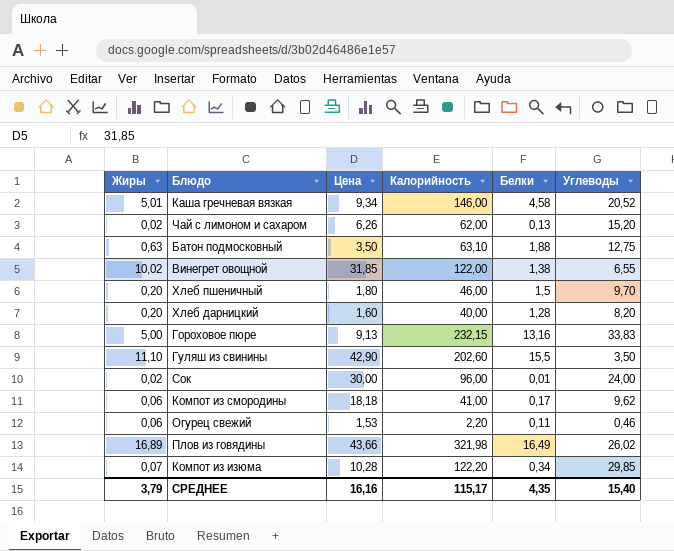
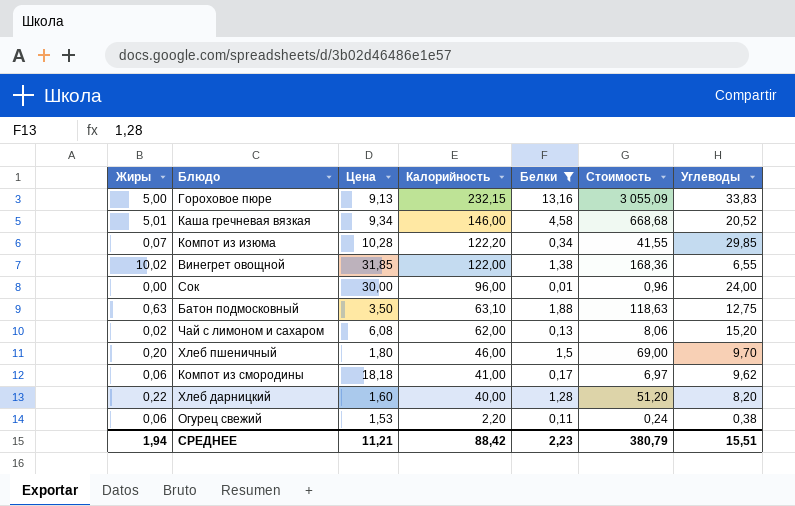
filter: none -> Белки <= 13,16
row order: none -> Калорийность descending
column Стоимость | formula: none -> [Калорийность] * [Белки]
Сок | Жиры: 0,02 -> 0,00
Чай с лимоном и сахаром | Цена: 6,26 -> 6,08
Хлеб дарницкий | Жиры: 0,20 -> 0,22
Огурец свежий | Углеводы: 0,46 -> 0,38
СРЕДНЕЕ | Жиры: 3,79 -> 1,94
СРЕДНЕЕ | Цена: 16,16 -> 11,21
СРЕДНЕЕ | Калорийность: 115,17 -> 88,42
СРЕДНЕЕ | Белки: 4,35 -> 2,23
СРЕДНЕЕ | Углеводы: 15,40 -> 15,51

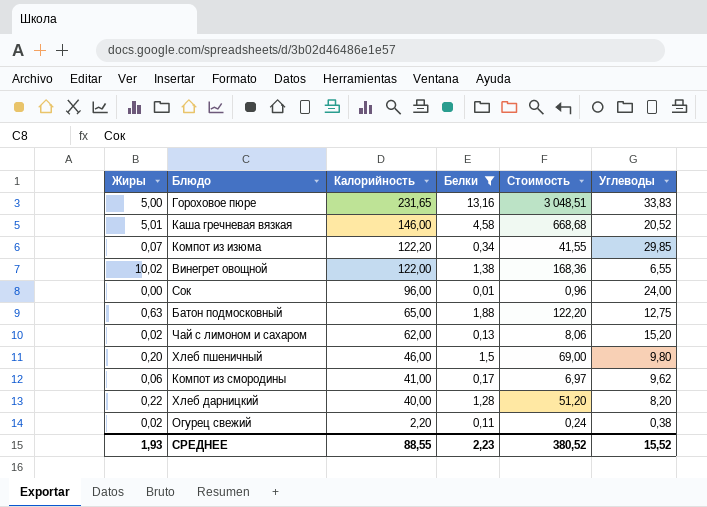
column Цена | position: 3 -> none
Гороховое пюре | Калорийность: 232,15 -> 231,65
Гороховое пюре | Стоимость: 3 055,09 -> 3 048,51
Батон подмосковный | Калорийность: 63,10 -> 65,00
Батон подмосковный | Стоимость: 118,63 -> 122,20
Хлеб пшеничный | Углеводы: 9,70 -> 9,80
Огурец свежий | Жиры: 0,06 -> 0,02
СРЕДНЕЕ | Жиры: 1,94 -> 1,93
СРЕДНЕЕ | Калорийность: 88,42 -> 88,55
СРЕДНЕЕ | Стоимость: 380,79 -> 380,52
СРЕДНЕЕ | Углеводы: 15,51 -> 15,52

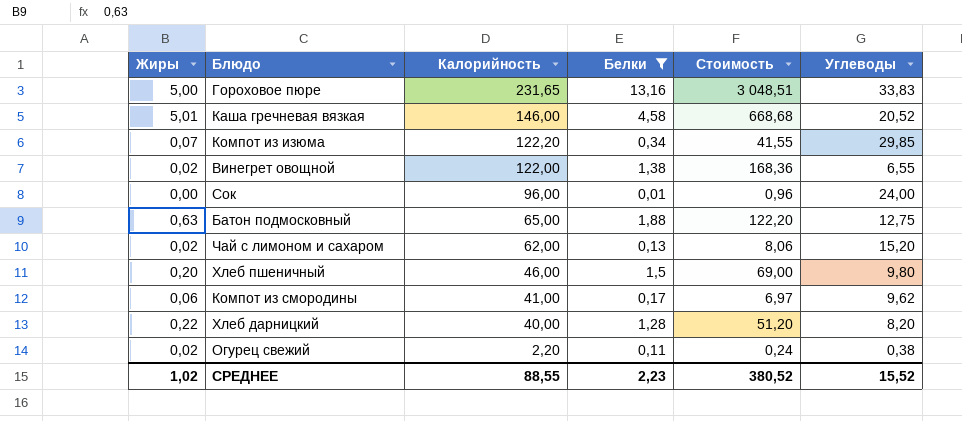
Винегрет овощной | Жиры: 10,02 -> 0,02
СРЕДНЕЕ | Жиры: 1,93 -> 1,02

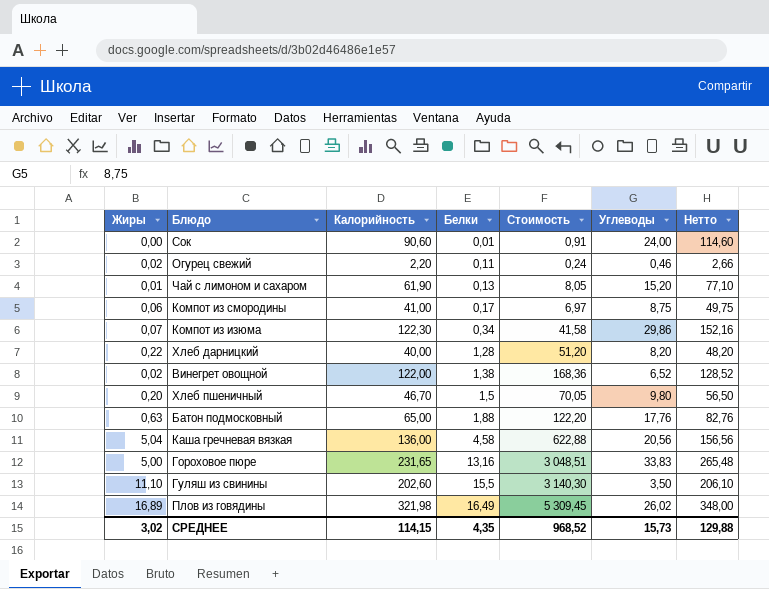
filter: Белки <= 13,16 -> none
row order: Калорийность descending -> Белки ascending
column Нетто | formula: none -> [Калорийность] + [Углеводы]
Сок | Калорийность: 96,00 -> 90,60
Сок | Стоимость: 0,96 -> 0,91
Огурец свежий | Углеводы: 0,38 -> 0,46
Чай с лимоном и сахаром | Жиры: 0,02 -> 0,01
Чай с лимоном и сахаром | Калорийность: 62,00 -> 61,90
Чай с лимоном и сахаром | Стоимость: 8,06 -> 8,05
Компот из смородины | Углеводы: 9,62 -> 8,75
Компот из изюма | Калорийность: 122,20 -> 122,30
Компот из изюма | Стоимость: 41,55 -> 41,58
Компот из изюма | Углеводы: 29,85 -> 29,86
Винегрет овощной | Углеводы: 6,55 -> 6,52
Хлеб пшеничный | Калорийность: 46,00 -> 46,70
Хлеб пшеничный | Стоимость: 69,00 -> 70,05
Батон подмосковный | Углеводы: 12,75 -> 17,76
Каша гречневая вязкая | Жиры: 5,01 -> 5,04
Каша гречневая вязкая | Калорийность: 146,00 -> 136,00
Каша гречневая вязкая | Стоимость: 668,68 -> 622,88
Каша гречневая вязкая | Углеводы: 20,52 -> 20,56
СРЕДНЕЕ | Жиры: 1,02 -> 3,02
СРЕДНЕЕ | Калорийность: 88,55 -> 114,15
СРЕДНЕЕ | Белки: 2,23 -> 4,35
СРЕДНЕЕ | Стоимость: 380,52 -> 968,52
СРЕДНЕЕ | Углеводы: 15,52 -> 15,73

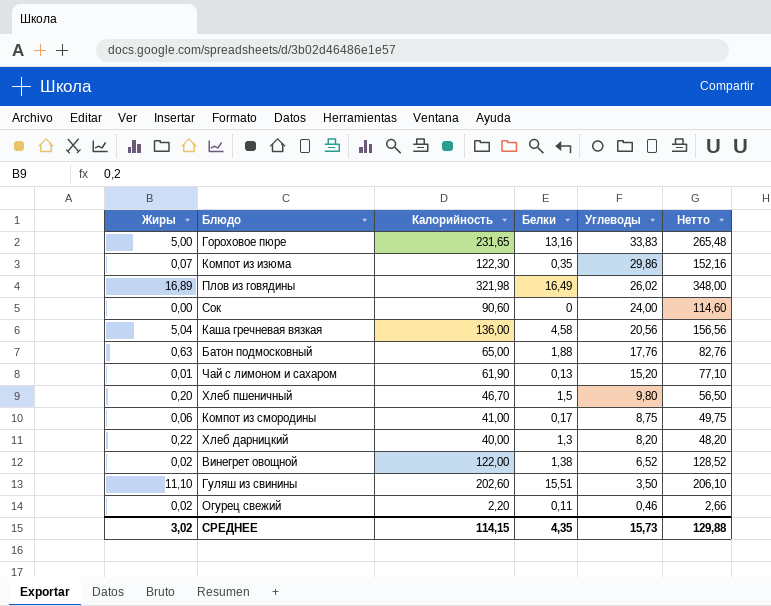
row order: Белки ascending -> Углеводы descending
column Стоимость | formula: [Калорийность] * [Белки] -> none
Компот из изюма | Белки: 0,34 -> 0,35
Сок | Белки: 0,01 -> 0
Хлеб дарницкий | Белки: 1,28 -> 1,3
Гуляш из свинины | Белки: 15,5 -> 15,51

